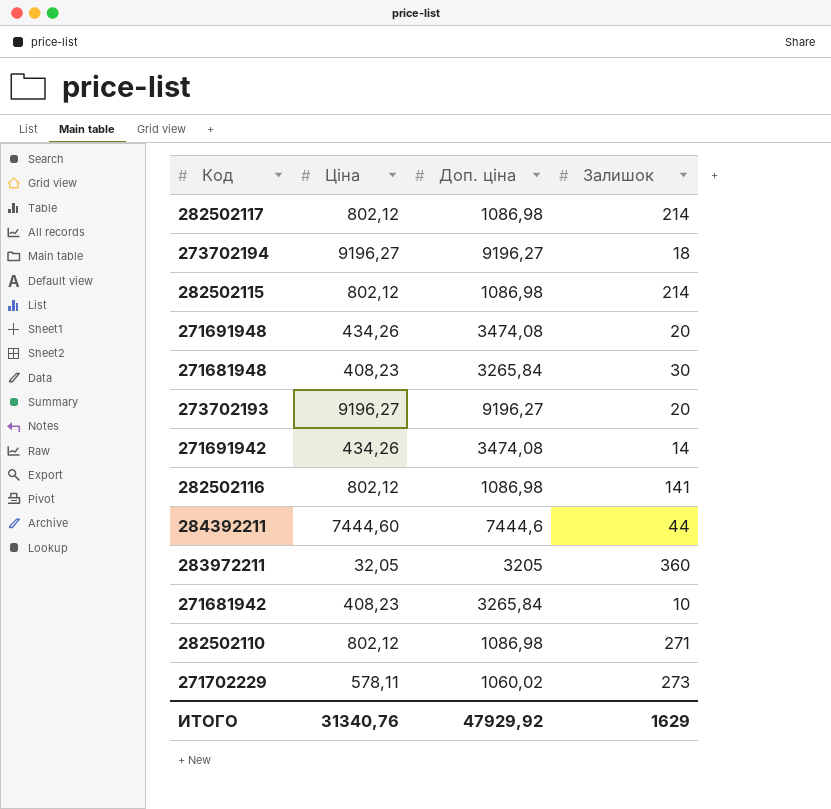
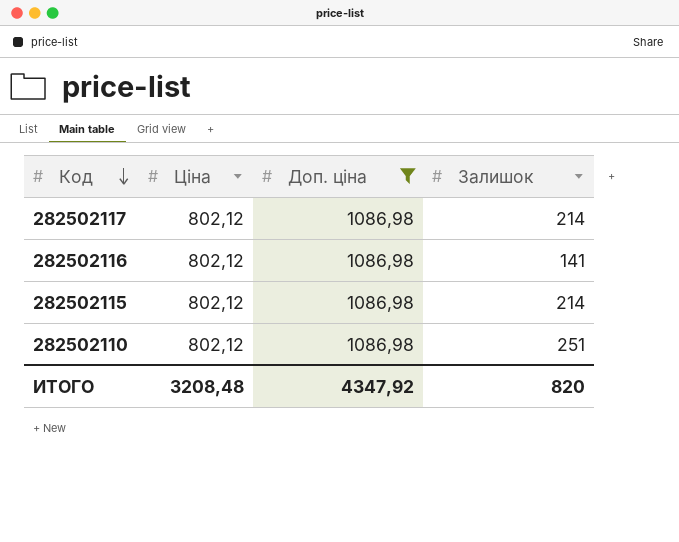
filter: none -> Доп. ціна = 1086,98
row order: none -> Код descending
282502110 | Залишок: 271 -> 251
ИТОГО | Ціна: 31340,76 -> 3208,48
ИТОГО | Доп. ціна: 47929,92 -> 4347,92
ИТОГО | Залишок: 1629 -> 820

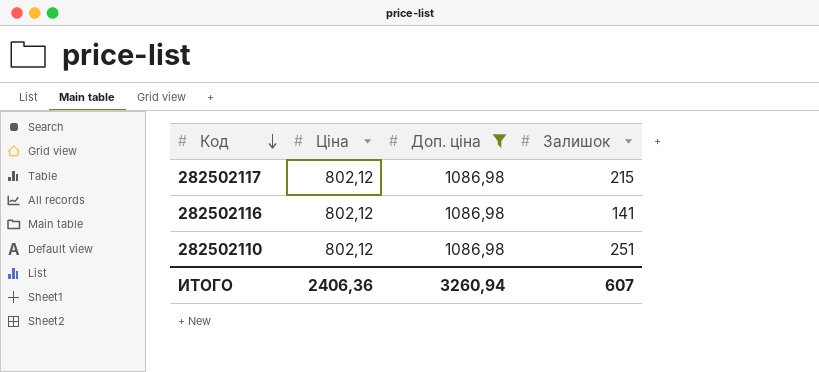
row 282502115: 802,12 | 1086,98 | 214 -> none
282502117 | Залишок: 214 -> 215
ИТОГО | Ціна: 3208,48 -> 2406,36
ИТОГО | Доп. ціна: 4347,92 -> 3260,94
ИТОГО | Залишок: 820 -> 607

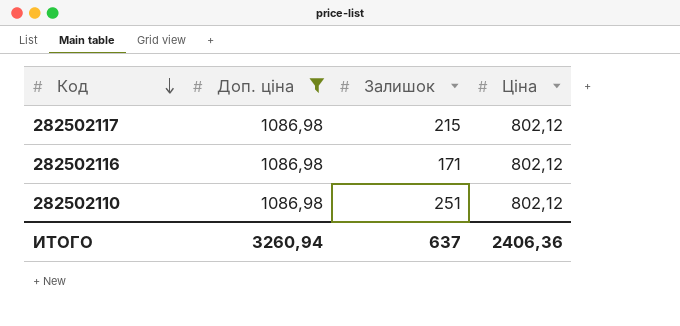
column Ціна | position: 2 -> 4
282502116 | Залишок: 141 -> 171
ИТОГО | Залишок: 607 -> 637

